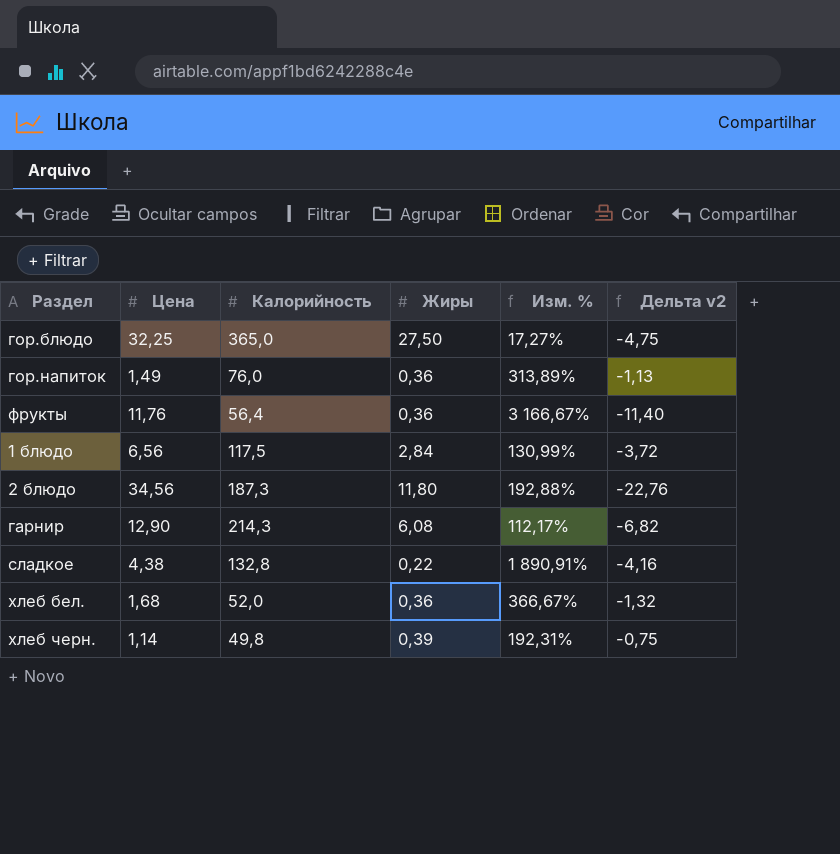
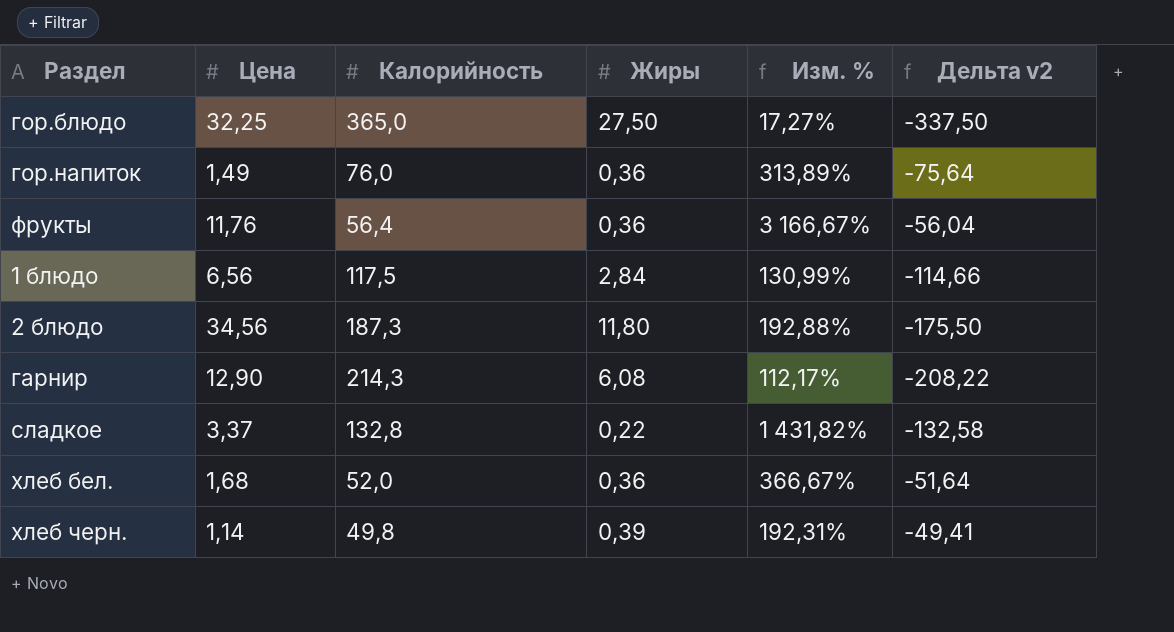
column Дельта v2 | formula: [Жиры] - [Цена] -> [Жиры] - [Калорийность]
сладкое | Цена: 4,38 -> 3,37
сладкое | Изм. %: 1 890,91% -> 1 431,82%

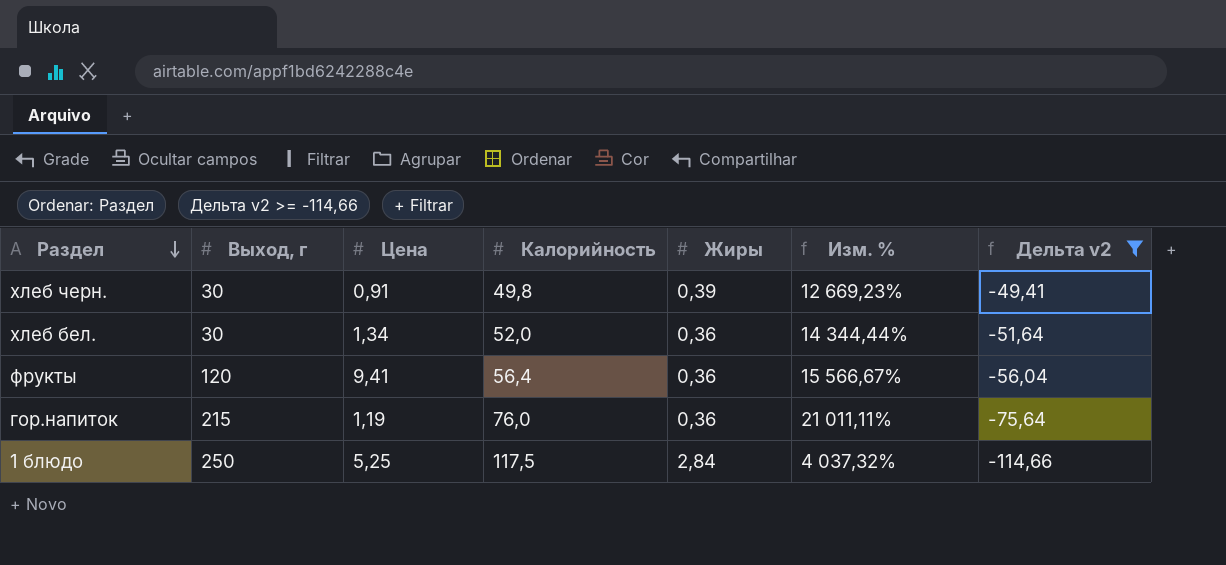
filter: none -> Дельта v2 >= -114,66
row order: none -> Раздел descending
column Выход, г | position: none -> 2
column Изм. % | formula: ([Цена] - [Жиры]) / [Жиры] -> ([Калорийность] - [Жиры]) / [Жиры]
хлеб черн. | Цена: 1,14 -> 0,91
хлеб бел. | Цена: 1,68 -> 1,34
фрукты | Цена: 11,76 -> 9,41
гор.напиток | Цена: 1,49 -> 1,19
1 блюдо | Цена: 6,56 -> 5,25

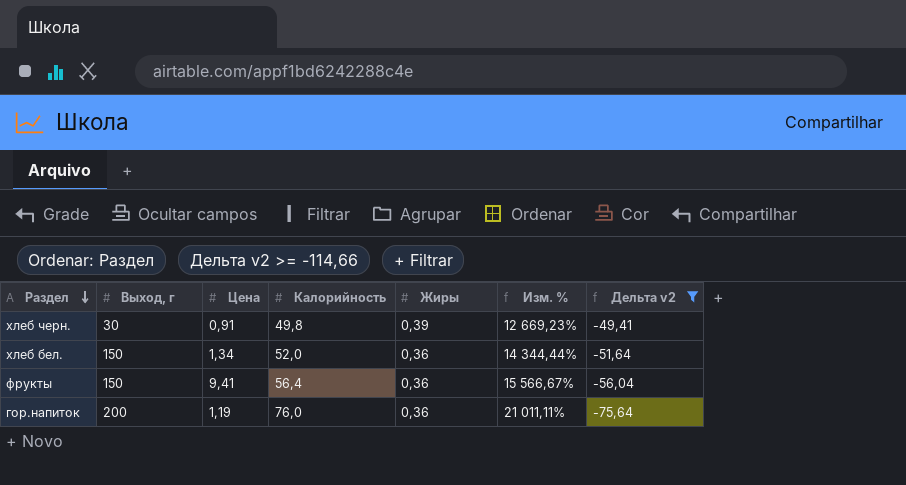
row 1 блюдо: 250 | 5,25 | 117,5 | 2,84 | 4 037,32% | -114,66 -> none
хлеб бел. | Выход, г: 30 -> 150
фрукты | Выход, г: 120 -> 150
гор.напиток | Выход, г: 215 -> 200

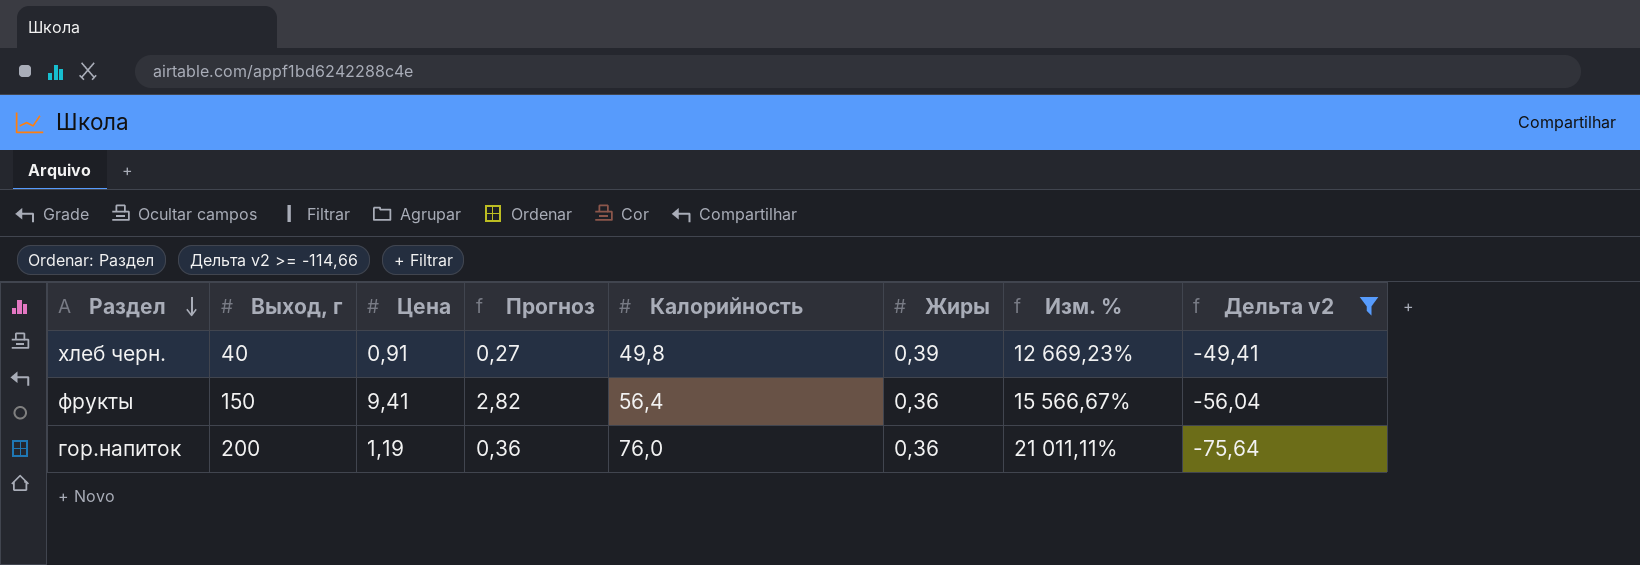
column Прогноз | formula: none -> [Цена] * 0,3
row хлеб бел.: 150 | 1,34 | 52,0 | 0,36 | 14 344,44% | -51,64 -> none
хлеб черн. | Выход, г: 30 -> 40

